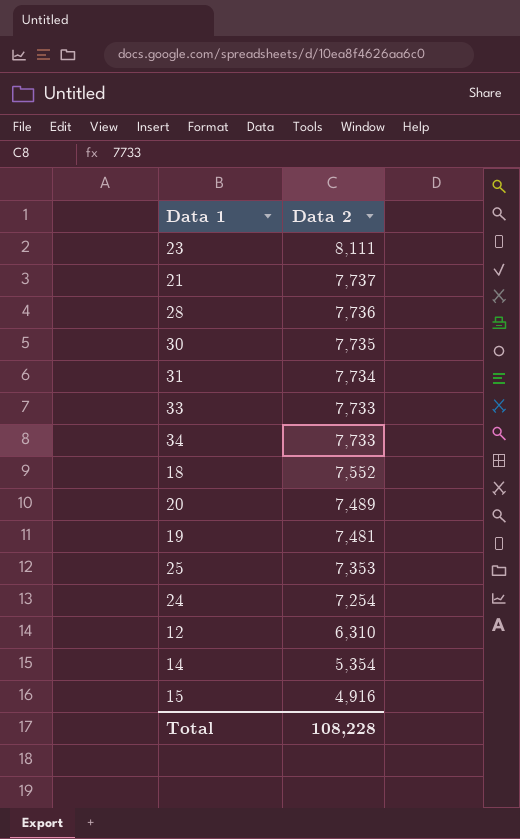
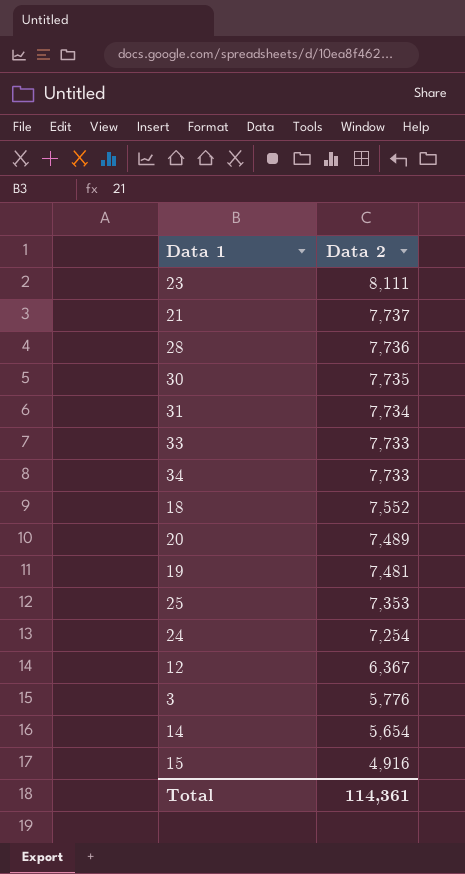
12 | Data 2: 6,310 -> 6,367
row 3: none -> 5,776
14 | Data 2: 5,354 -> 5,654
Total | Data 2: 108,228 -> 114,361

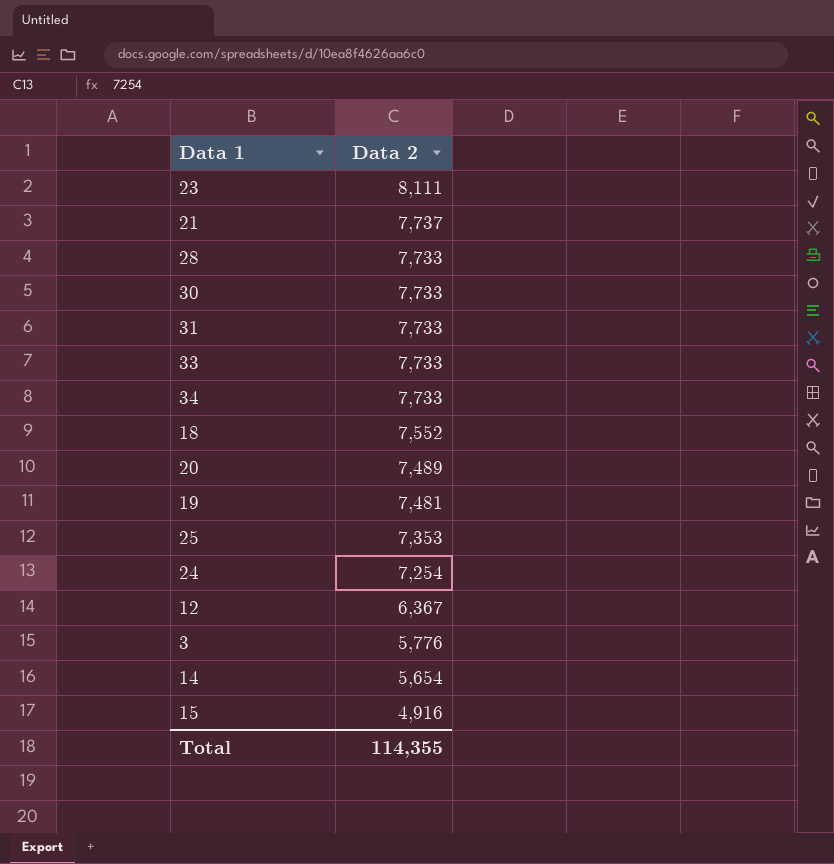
28 | Data 2: 7,736 -> 7,733
30 | Data 2: 7,735 -> 7,733
31 | Data 2: 7,734 -> 7,733
Total | Data 2: 114,361 -> 114,355

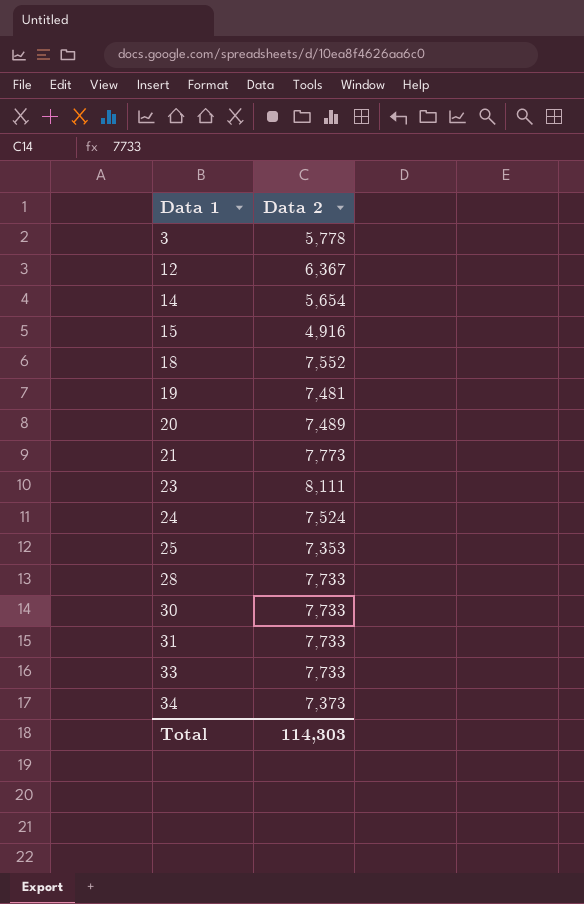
row order: Data 2 descending -> Data 1 ascending
3 | Data 2: 5,776 -> 5,778
21 | Data 2: 7,737 -> 7,773
24 | Data 2: 7,254 -> 7,524
34 | Data 2: 7,733 -> 7,373
Total | Data 2: 114,355 -> 114,303

